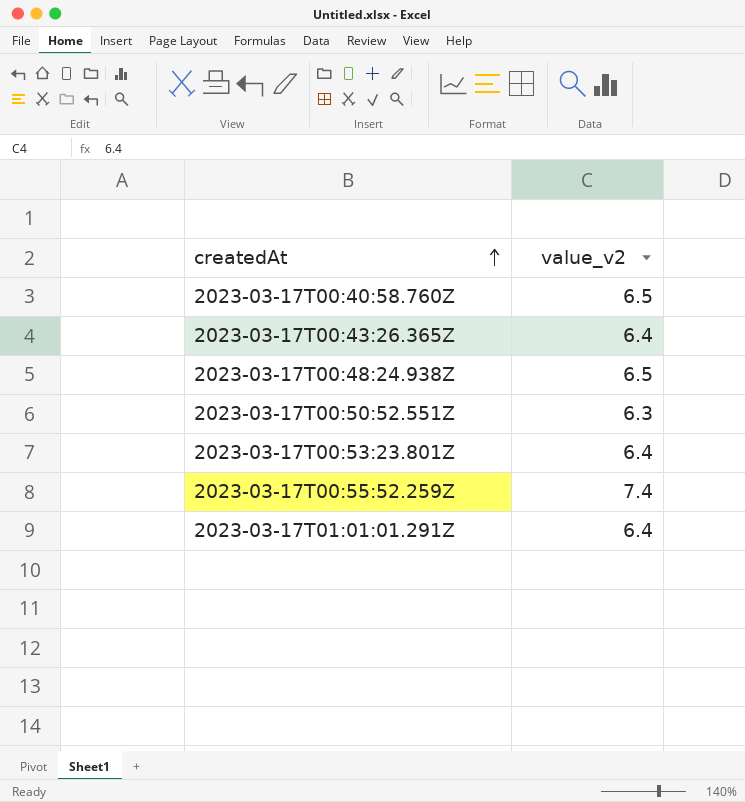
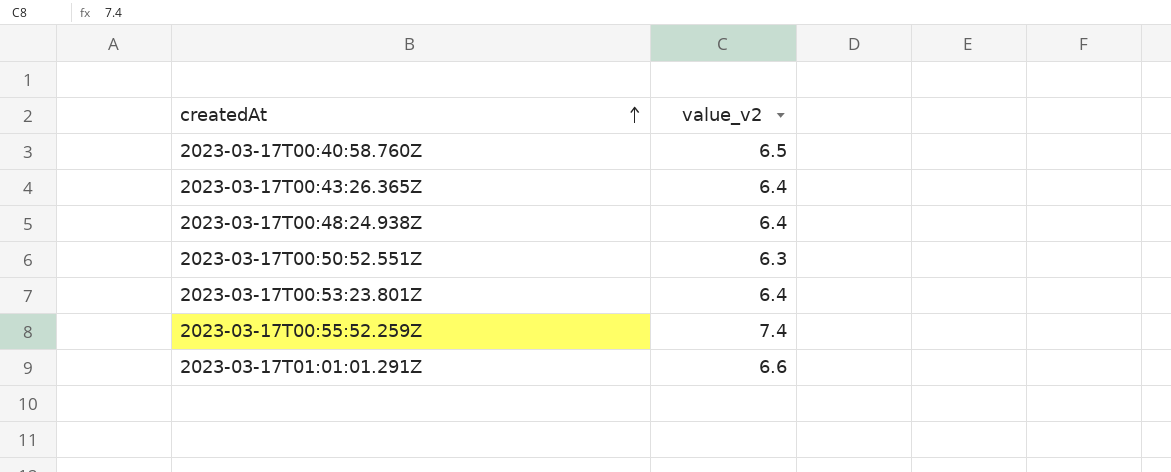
2023-03-17T00:48:24.938Z | value_v2: 6.5 -> 6.4
2023-03-17T01:01:01.291Z | value_v2: 6.4 -> 6.6

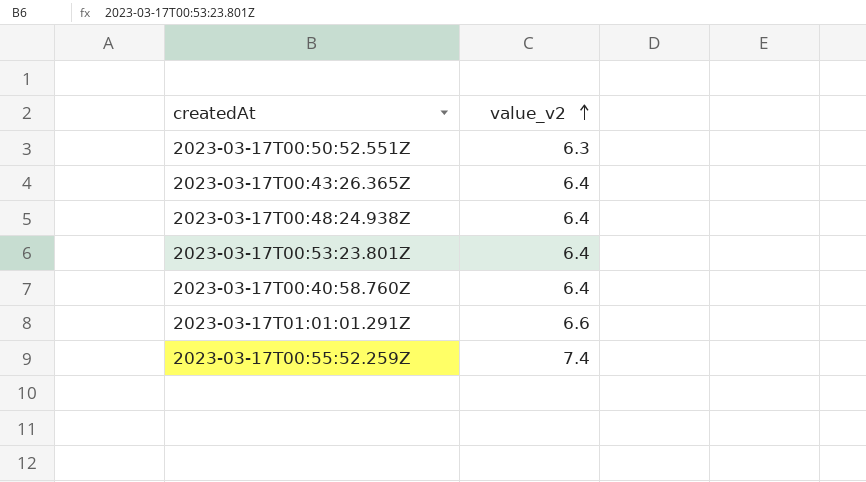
row order: createdAt ascending -> value_v2 ascending
2023-03-17T00:40:58.760Z | value_v2: 6.5 -> 6.4

